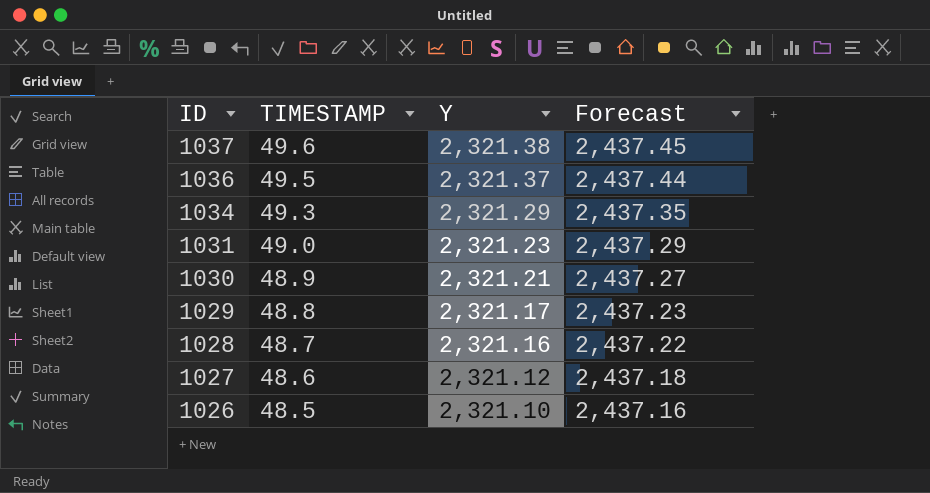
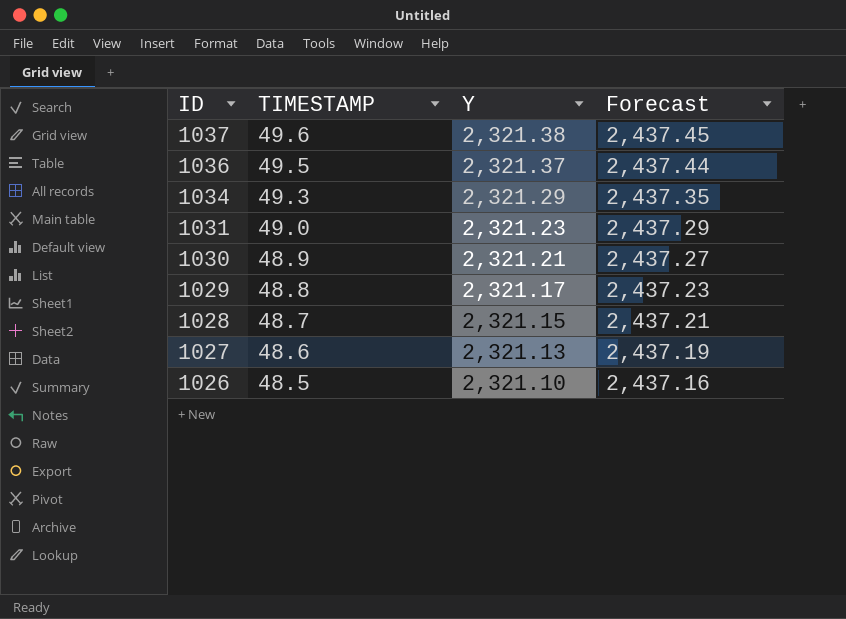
1028 | Y: 2,321.16 -> 2,321.15
1028 | Forecast: 2,437.22 -> 2,437.21
1027 | Y: 2,321.12 -> 2,321.13
1027 | Forecast: 2,437.18 -> 2,437.19

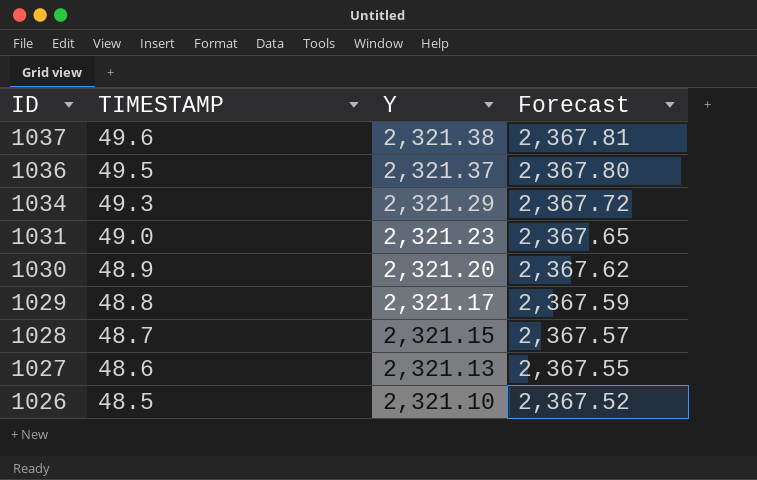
column Forecast | formula: [Y] * 1.05 -> [Y] * 1.02
1030 | Y: 2,321.21 -> 2,321.20

